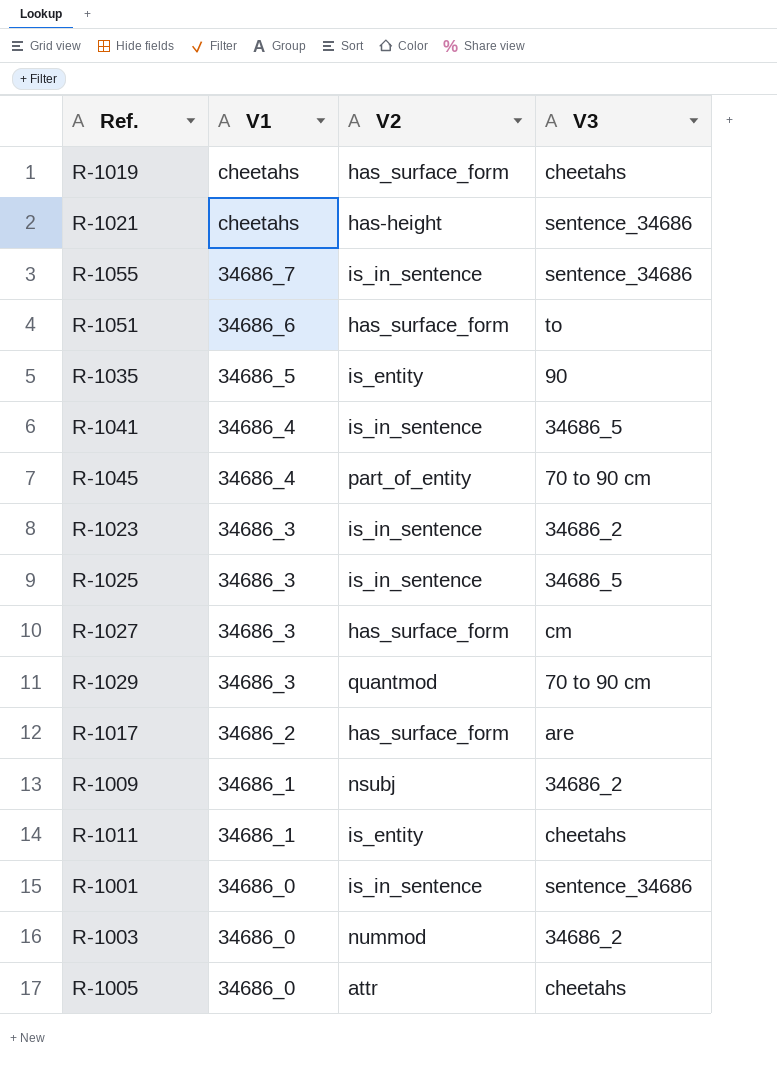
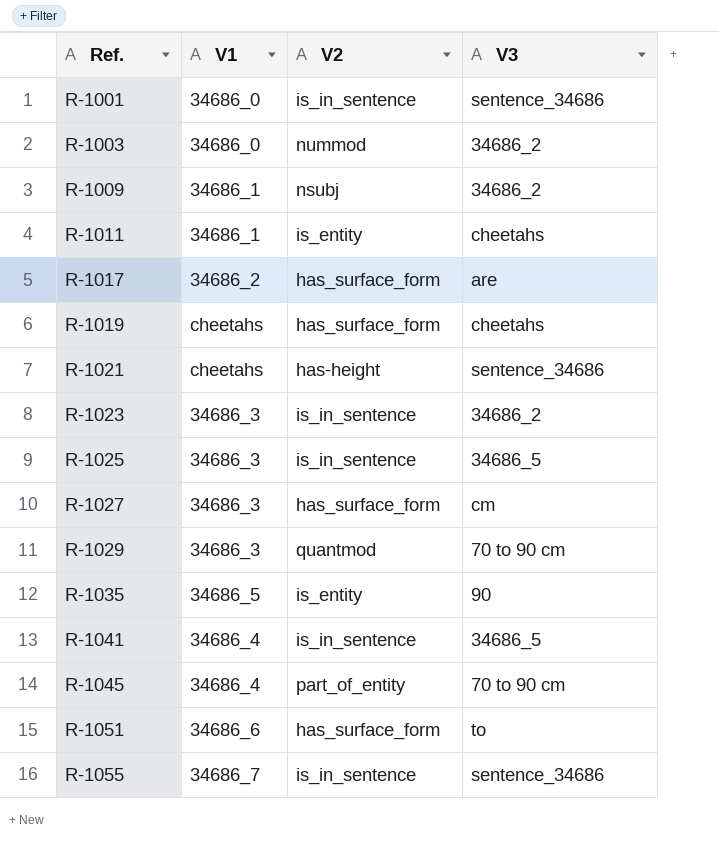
row order: V1 descending -> Ref. ascending
row R-1005: 34686_0 | attr | cheetahs -> none

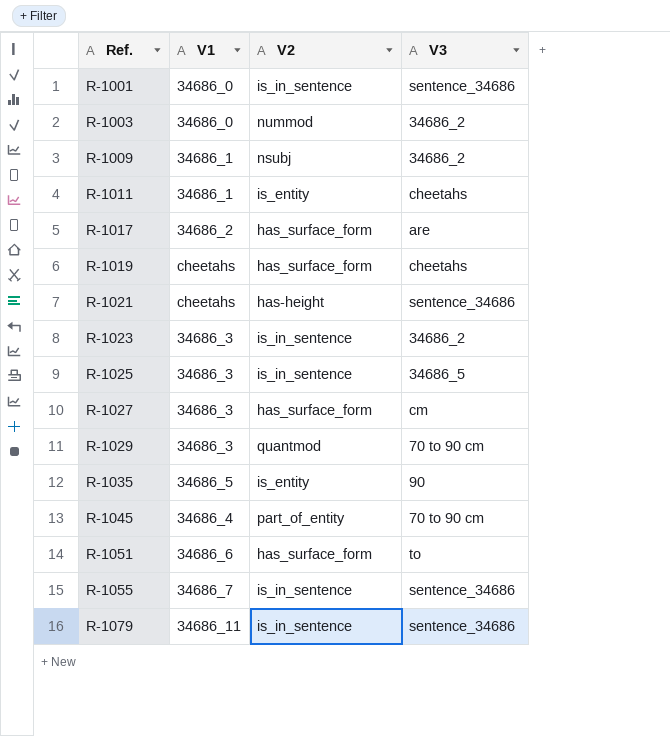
row R-1041: 34686_4 | is_in_sentence | 34686_5 -> none
row R-1079: none -> 34686_11 | is_in_sentence | sentence_34686

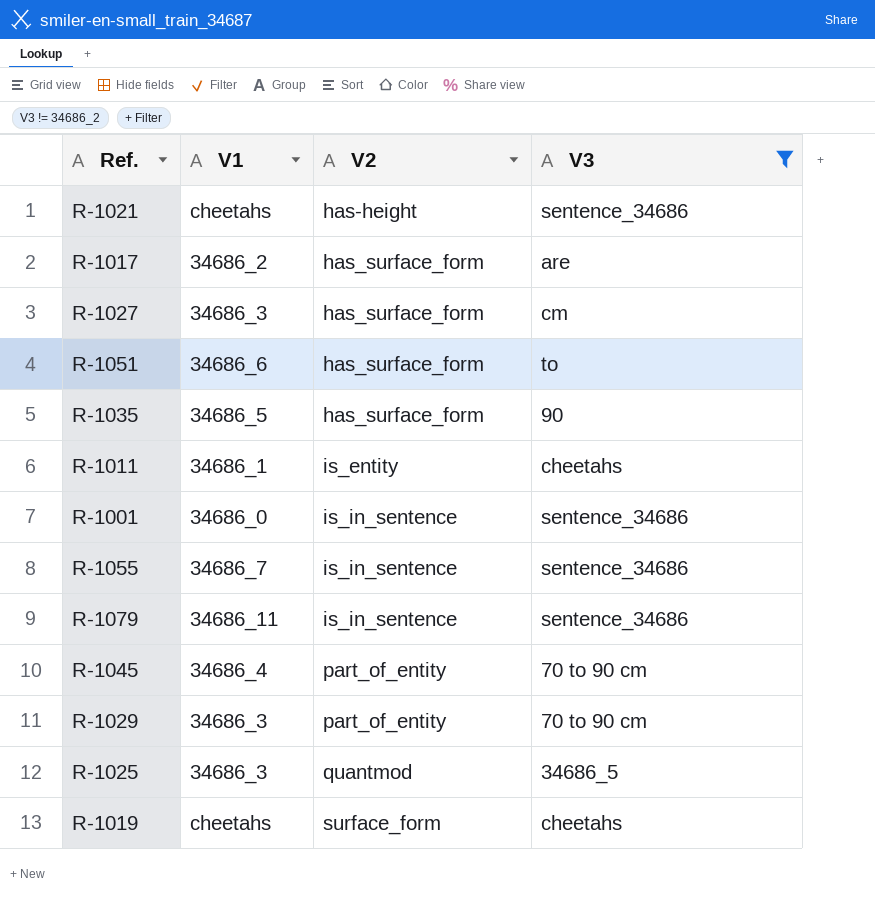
filter: none -> V3 != 34686_2
row order: Ref. ascending -> V2 ascending
R-1035 | V2: is_entity -> has_surface_form
R-1029 | V2: quantmod -> part_of_entity
R-1025 | V2: is_in_sentence -> quantmod
R-1019 | V2: has_surface_form -> surface_form

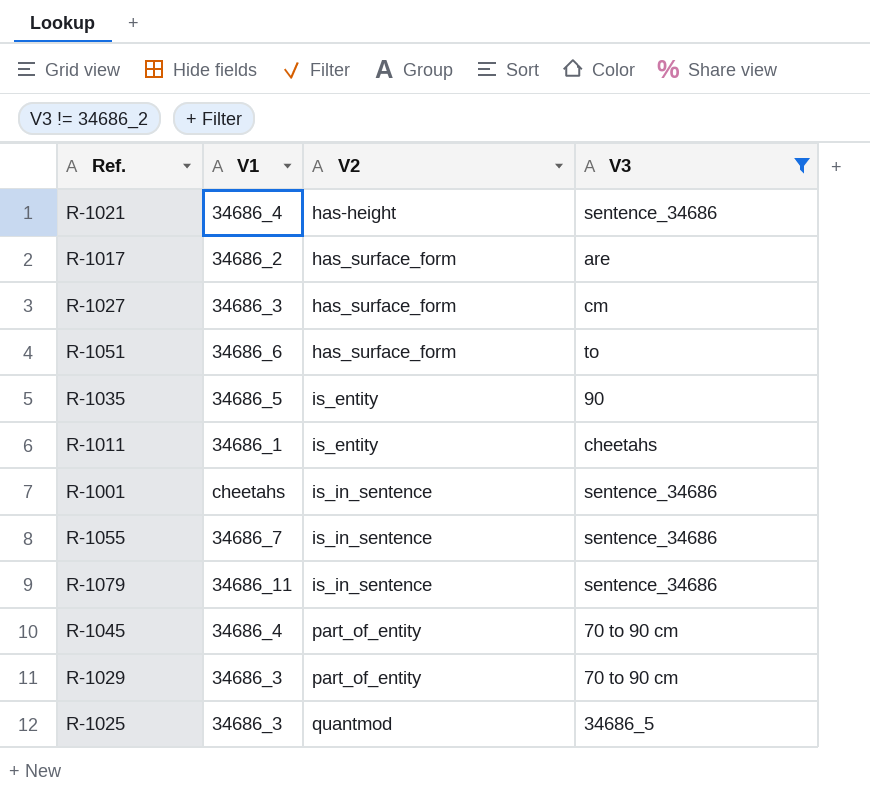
row R-1019: cheetahs | surface_form | cheetahs -> none
R-1021 | V1: cheetahs -> 34686_4
R-1035 | V2: has_surface_form -> is_entity
R-1001 | V1: 34686_0 -> cheetahs

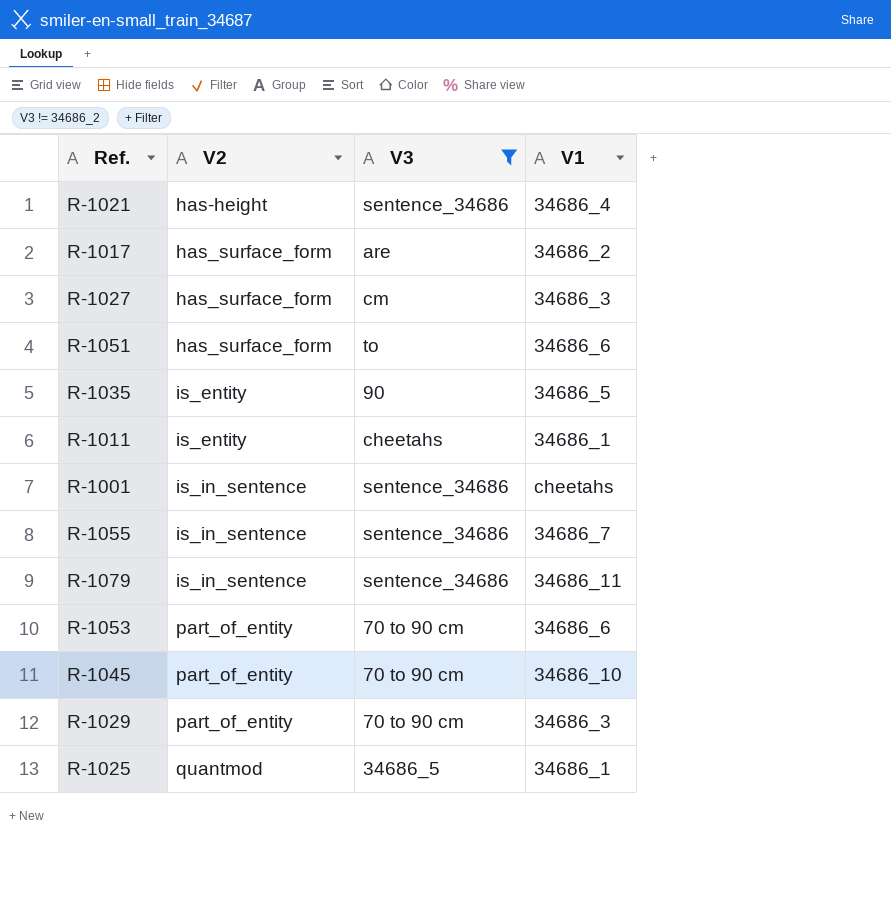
column V1 | position: 2 -> 4
row R-1053: none -> part_of_entity | 70 to 90 cm | 34686_6
R-1045 | V1: 34686_4 -> 34686_10
R-1025 | V1: 34686_3 -> 34686_1

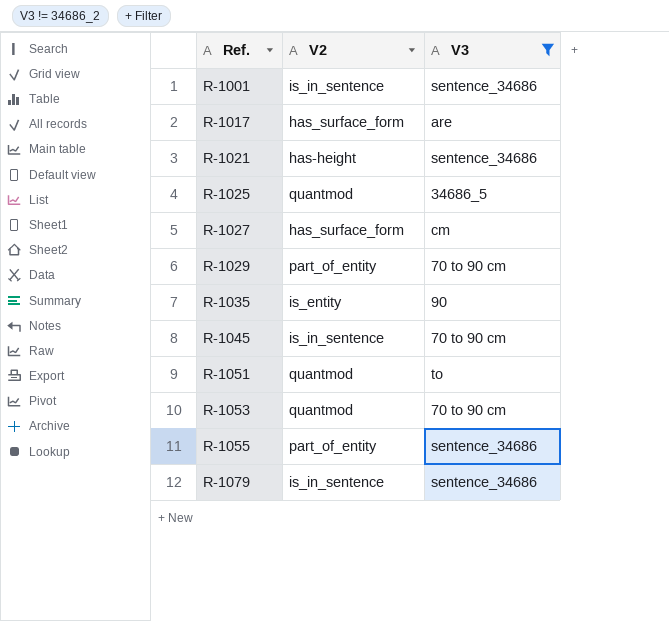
row order: V2 ascending -> Ref. ascending
column V1 | position: 4 -> none
row R-1011: is_entity | cheetahs | 34686_1 -> none
R-1045 | V2: part_of_entity -> is_in_sentence
R-1051 | V2: has_surface_form -> quantmod
R-1053 | V2: part_of_entity -> quantmod
R-1055 | V2: is_in_sentence -> part_of_entity

